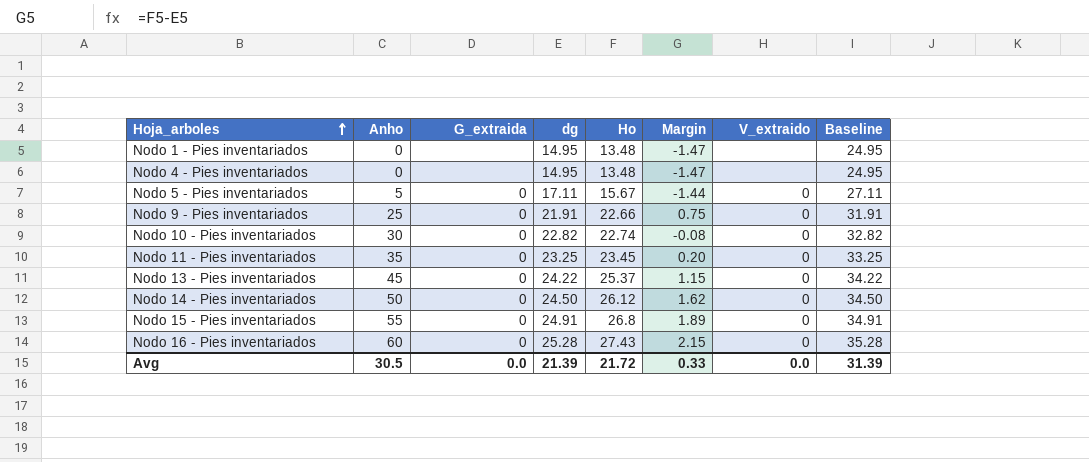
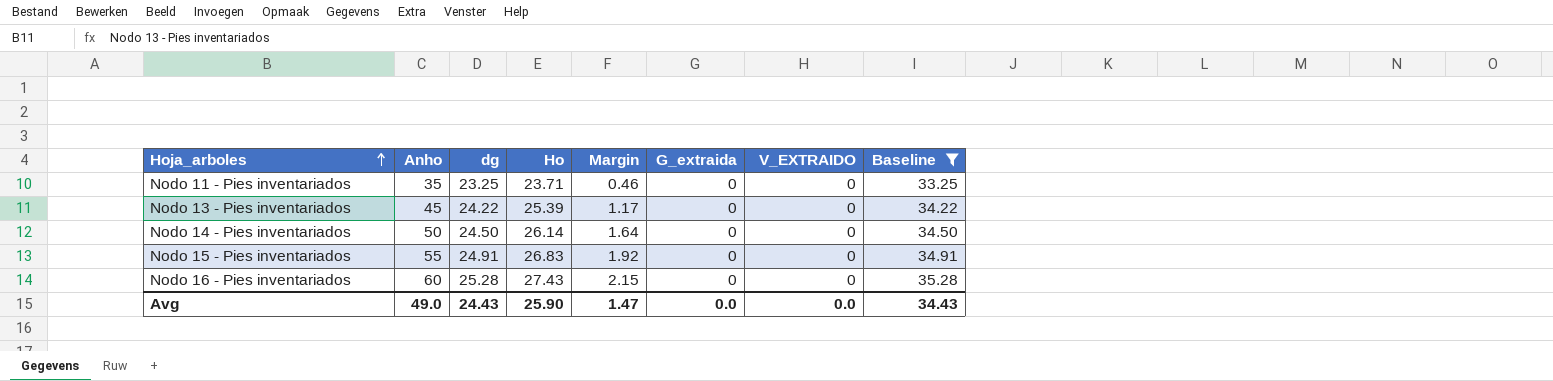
filter: none -> Baseline >= 33.25
column G_extraida | position: 3 -> 6
column name: V_extraido -> V_EXTRAIDO
Nodo 11 - Pies inventariados | Ho: 23.45 -> 23.71
Nodo 11 - Pies inventariados | Margin: 0.20 -> 0.46
Nodo 13 - Pies inventariados | Ho: 25.37 -> 25.39
Nodo 13 - Pies inventariados | Margin: 1.15 -> 1.17
Nodo 14 - Pies inventariados | Ho: 26.12 -> 26.14
Nodo 14 - Pies inventariados | Margin: 1.62 -> 1.64
Nodo 15 - Pies inventariados | Ho: 26.8 -> 26.83
Nodo 15 - Pies inventariados | Margin: 1.89 -> 1.92
Avg | Anho: 30.5 -> 49.0
Avg | dg: 21.39 -> 24.43
Avg | Ho: 21.72 -> 25.90
Avg | Margin: 0.33 -> 1.47
Avg | Baseline: 31.39 -> 34.43

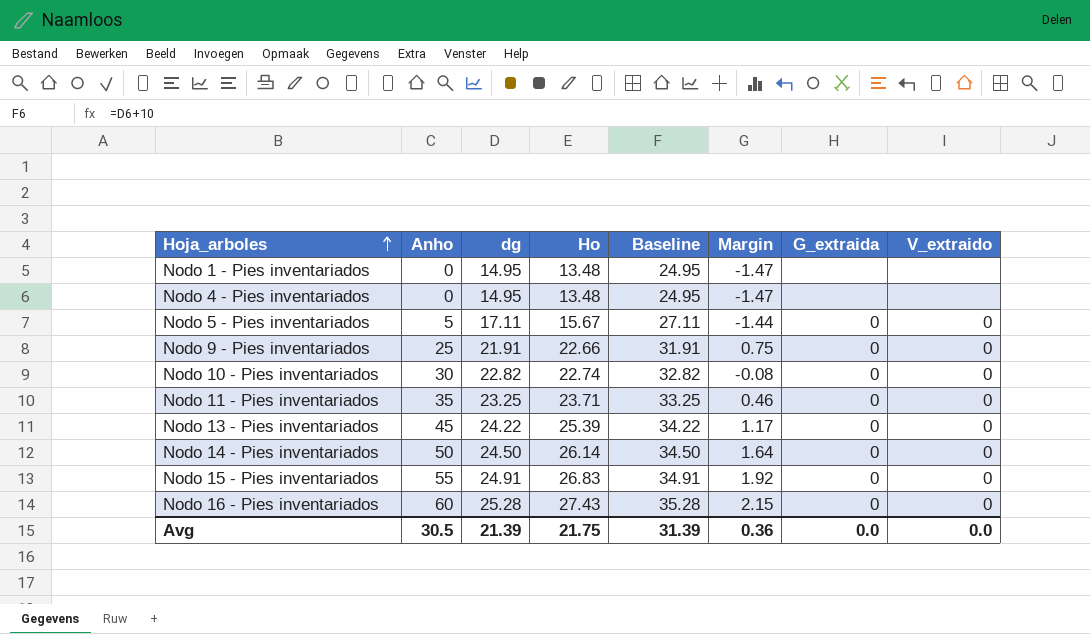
filter: Baseline >= 33.25 -> none
column Baseline | position: 8 -> 5
column name: V_EXTRAIDO -> V_extraido
Avg | Anho: 49.0 -> 30.5
Avg | dg: 24.43 -> 21.39
Avg | Ho: 25.90 -> 21.75
Avg | Baseline: 34.43 -> 31.39
Avg | Margin: 1.47 -> 0.36

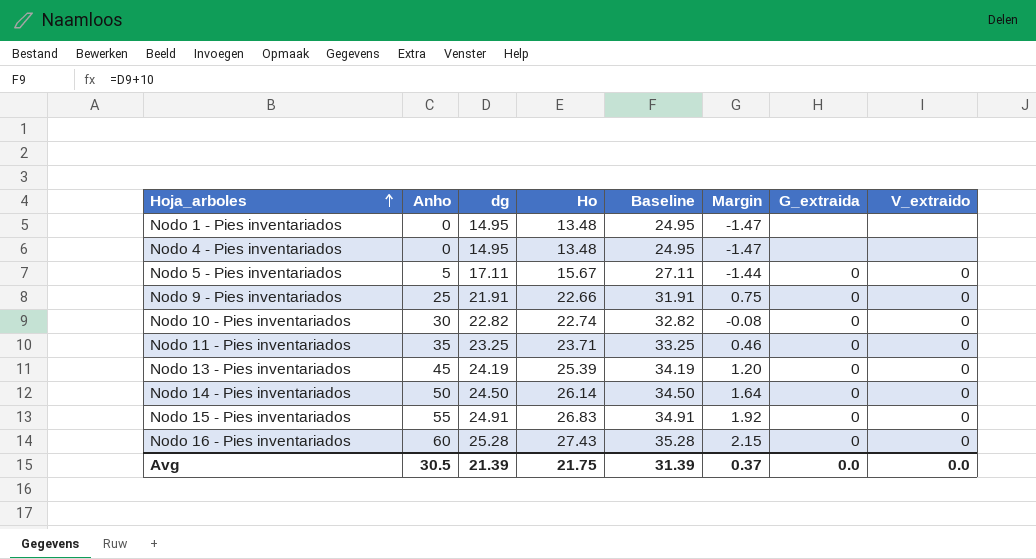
Nodo 13 - Pies inventariados | dg: 24.22 -> 24.19
Nodo 13 - Pies inventariados | Baseline: 34.22 -> 34.19
Nodo 13 - Pies inventariados | Margin: 1.17 -> 1.20
Avg | Margin: 0.36 -> 0.37

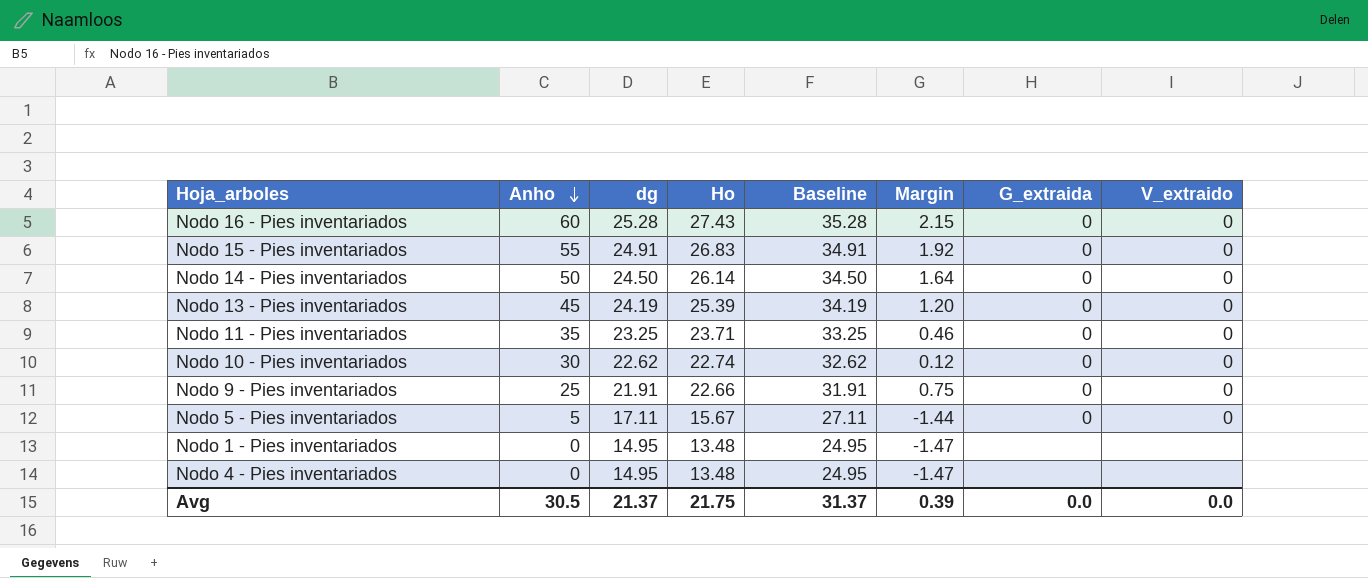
row order: Hoja_arboles ascending -> Anho descending
Nodo 10 - Pies inventariados | dg: 22.82 -> 22.62
Nodo 10 - Pies inventariados | Baseline: 32.82 -> 32.62
Nodo 10 - Pies inventariados | Margin: -0.08 -> 0.12
Avg | dg: 21.39 -> 21.37
Avg | Baseline: 31.39 -> 31.37
Avg | Margin: 0.37 -> 0.39

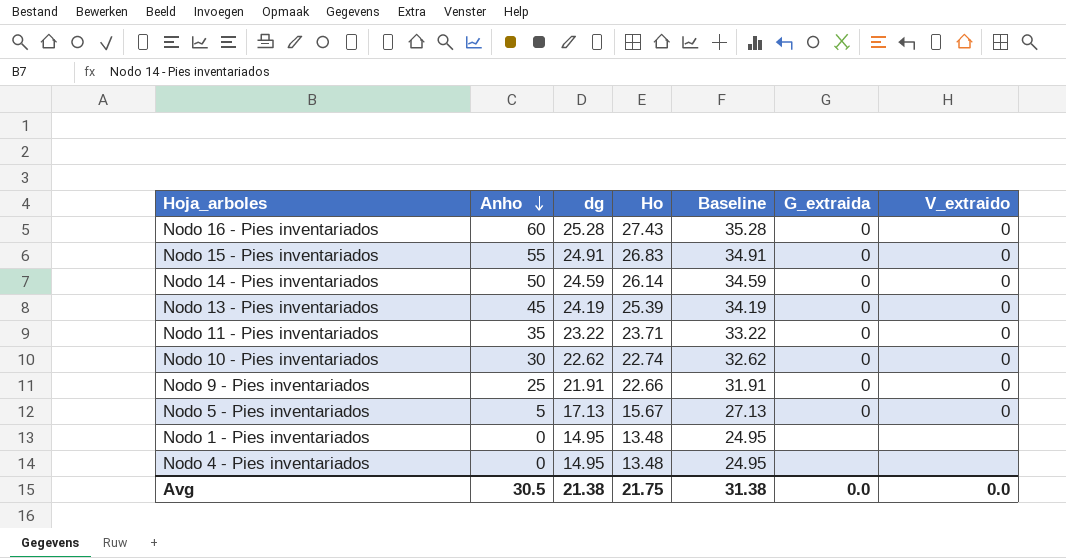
column Margin | formula: [Ho] - [dg] -> none
Nodo 14 - Pies inventariados | dg: 24.50 -> 24.59
Nodo 14 - Pies inventariados | Baseline: 34.50 -> 34.59
Nodo 11 - Pies inventariados | dg: 23.25 -> 23.22
Nodo 11 - Pies inventariados | Baseline: 33.25 -> 33.22
Nodo 5 - Pies inventariados | dg: 17.11 -> 17.13
Nodo 5 - Pies inventariados | Baseline: 27.11 -> 27.13
Avg | dg: 21.37 -> 21.38
Avg | Baseline: 31.37 -> 31.38

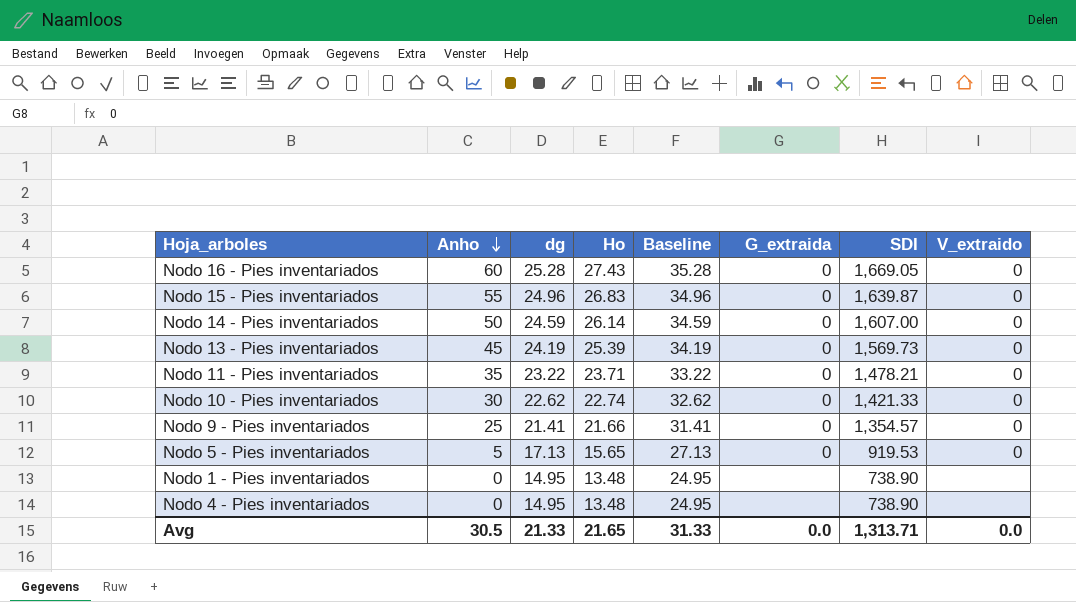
column SDI | position: none -> 7
Nodo 15 - Pies inventariados | dg: 24.91 -> 24.96
Nodo 15 - Pies inventariados | Baseline: 34.91 -> 34.96
Nodo 9 - Pies inventariados | dg: 21.91 -> 21.41
Nodo 9 - Pies inventariados | Ho: 22.66 -> 21.66
Nodo 9 - Pies inventariados | Baseline: 31.91 -> 31.41
Nodo 5 - Pies inventariados | Ho: 15.67 -> 15.65
Avg | dg: 21.38 -> 21.33
Avg | Ho: 21.75 -> 21.65
Avg | Baseline: 31.38 -> 31.33

